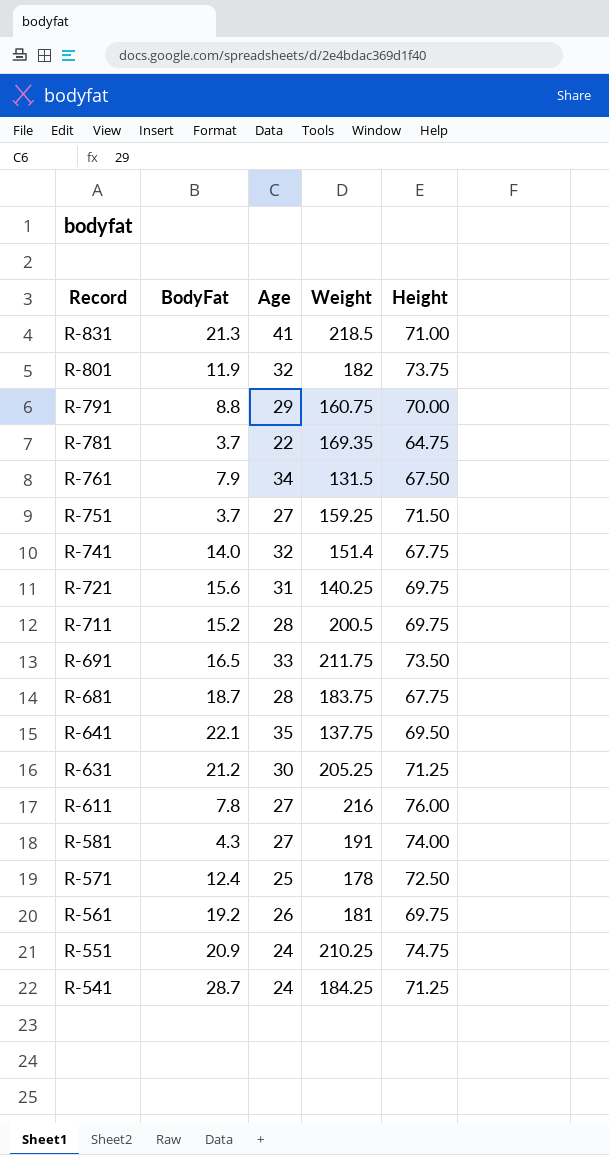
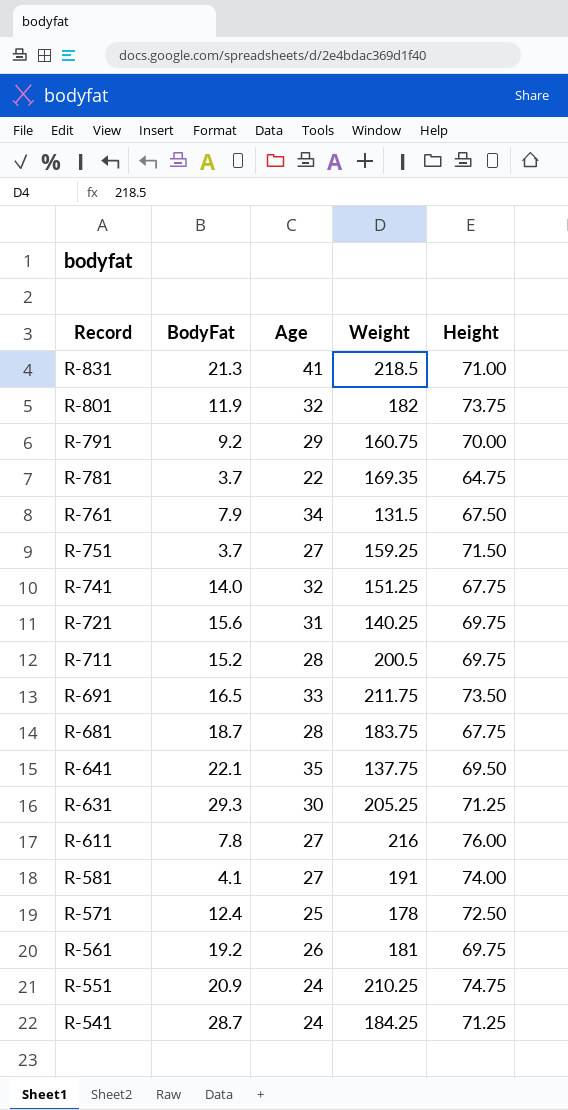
R-791 | BodyFat: 8.8 -> 9.2
R-741 | Weight: 151.4 -> 151.25
R-631 | BodyFat: 21.2 -> 29.3
R-581 | BodyFat: 4.3 -> 4.1

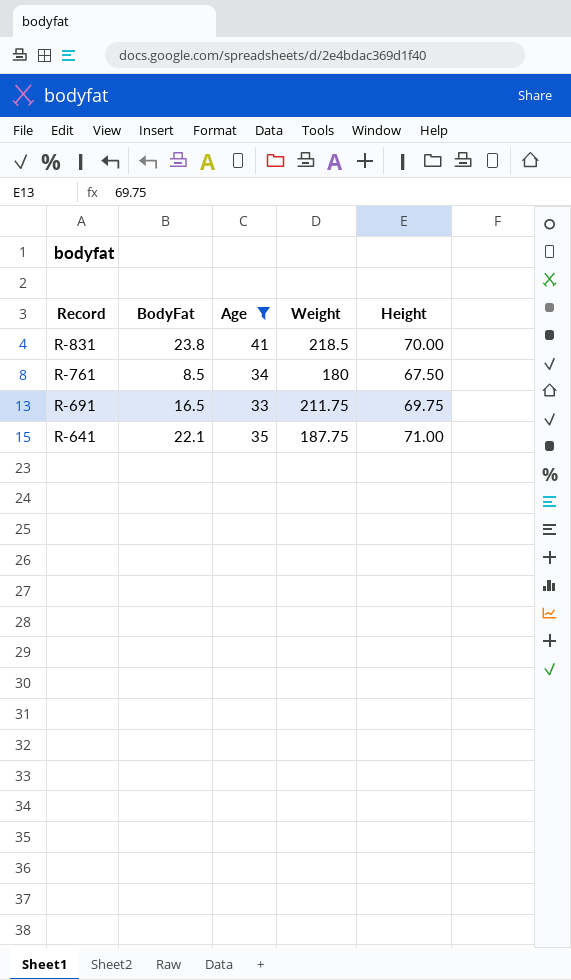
filter: none -> Age >= 33
R-831 | BodyFat: 21.3 -> 23.8
R-831 | Height: 71.00 -> 70.00
R-761 | BodyFat: 7.9 -> 8.5
R-761 | Weight: 131.5 -> 180
R-691 | Height: 73.50 -> 69.75
R-641 | Weight: 137.75 -> 187.75
R-641 | Height: 69.50 -> 71.00

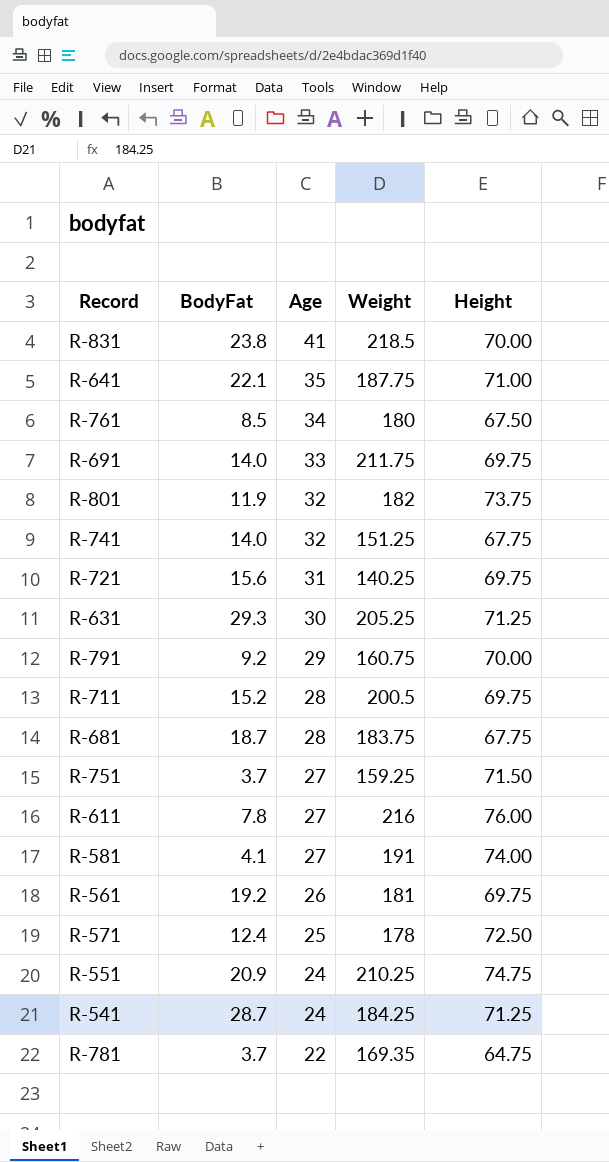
filter: Age >= 33 -> none
row order: Record descending -> Age descending
R-691 | BodyFat: 16.5 -> 14.0

